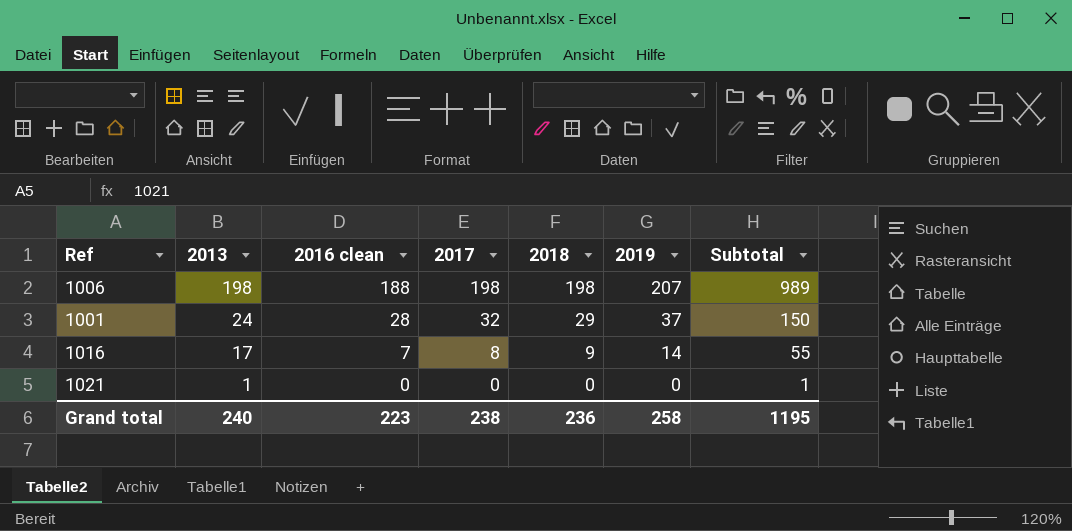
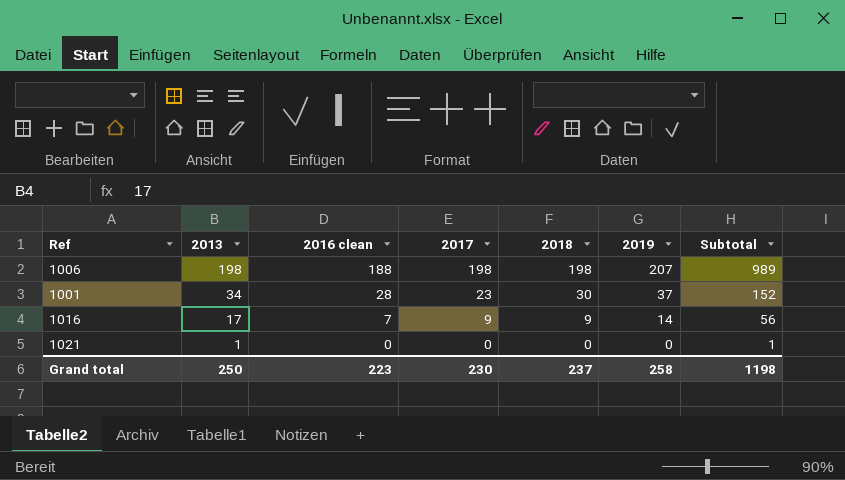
1001 | 2013: 24 -> 34
1001 | 2017: 32 -> 23
1001 | 2018: 29 -> 30
1001 | Subtotal: 150 -> 152
1016 | 2017: 8 -> 9
1016 | Subtotal: 55 -> 56
Grand total | 2013: 240 -> 250
Grand total | 2017: 238 -> 230
Grand total | 2018: 236 -> 237
Grand total | Subtotal: 1195 -> 1198

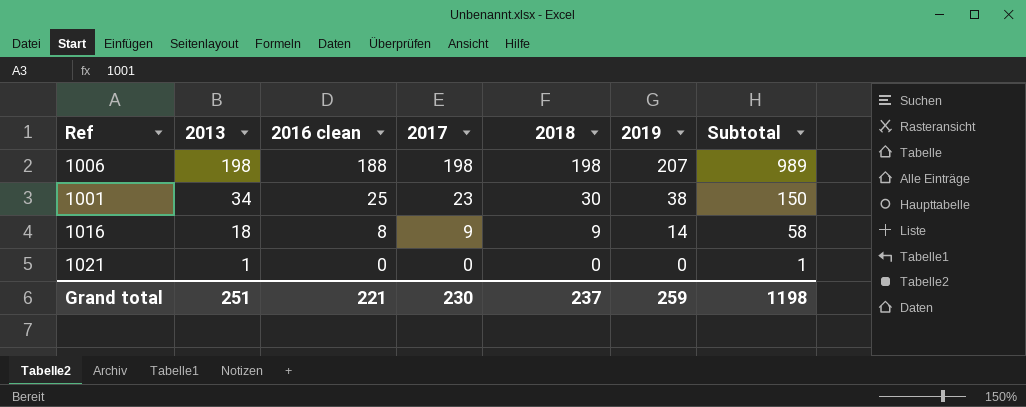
1001 | 2016 clean: 28 -> 25
1001 | 2019: 37 -> 38
1001 | Subtotal: 152 -> 150
1016 | 2013: 17 -> 18
1016 | 2016 clean: 7 -> 8
1016 | Subtotal: 56 -> 58
Grand total | 2013: 250 -> 251
Grand total | 2016 clean: 223 -> 221
Grand total | 2019: 258 -> 259

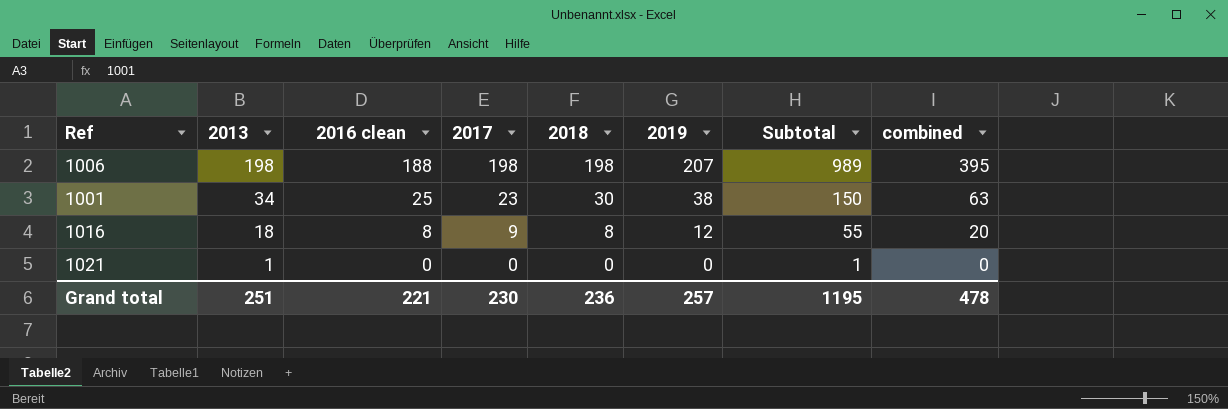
column combined | formula: none -> [2016 clean] + [2019]
1016 | 2018: 9 -> 8
1016 | 2019: 14 -> 12
1016 | Subtotal: 58 -> 55
Grand total | 2018: 237 -> 236
Grand total | 2019: 259 -> 257
Grand total | Subtotal: 1198 -> 1195

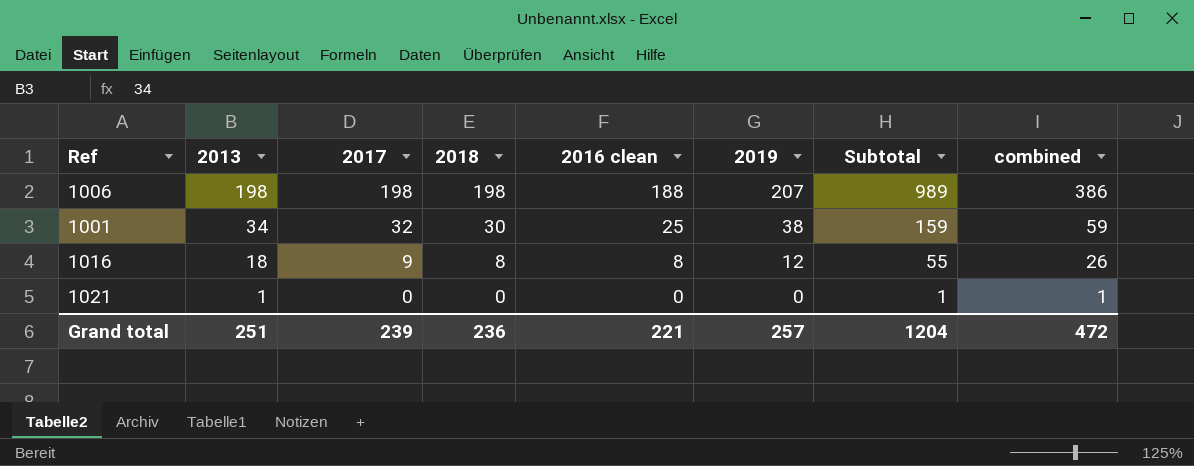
column 2016 clean | position: 3 -> 5
column combined | formula: [2016 clean] + [2019] -> [2013] + [2016 clean]
1001 | 2017: 23 -> 32
1001 | Subtotal: 150 -> 159
Grand total | 2017: 230 -> 239
Grand total | Subtotal: 1195 -> 1204
Grand total | combined: 478 -> 472

